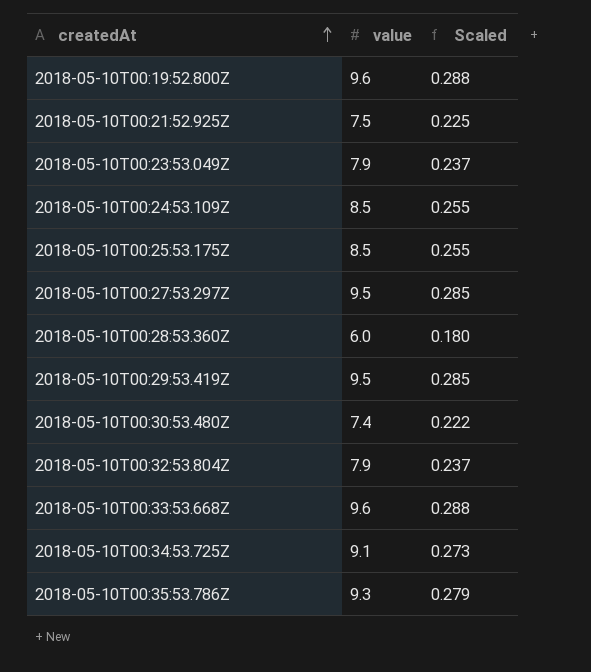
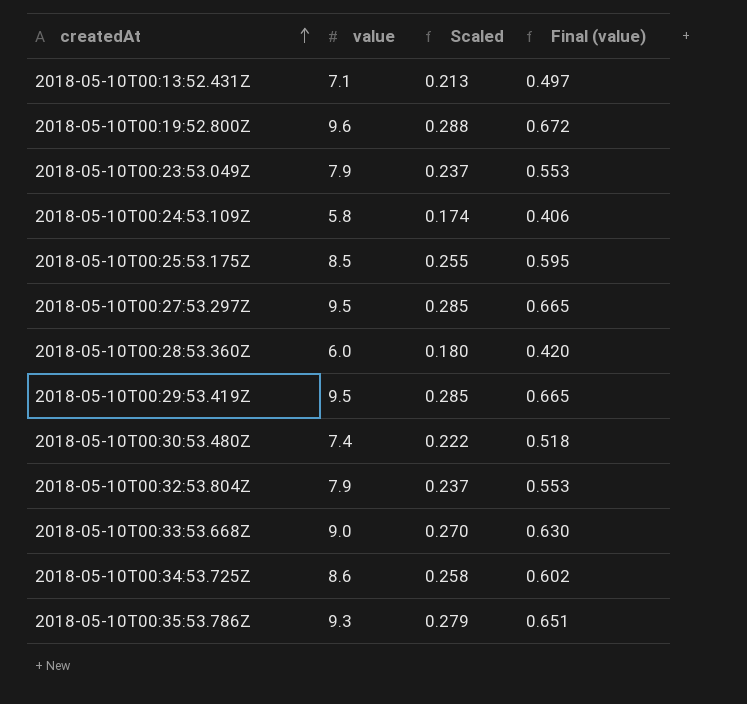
column Final (value) | formula: none -> [value] * 0.07
row 2018-05-10T00:21:52.925Z: 7.5 | 0.225 -> none
row 2018-05-10T00:13:52.431Z: none -> 7.1 | 0.213 | 0.497
2018-05-10T00:24:53.109Z | value: 8.5 -> 5.8
2018-05-10T00:24:53.109Z | Scaled: 0.255 -> 0.174
2018-05-10T00:33:53.668Z | value: 9.6 -> 9.0
2018-05-10T00:33:53.668Z | Scaled: 0.288 -> 0.270
2018-05-10T00:34:53.725Z | value: 9.1 -> 8.6
2018-05-10T00:34:53.725Z | Scaled: 0.273 -> 0.258

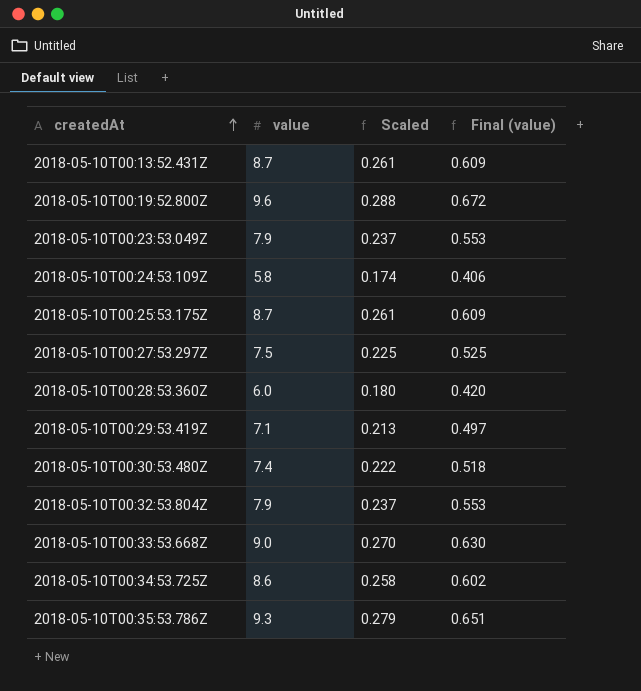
2018-05-10T00:13:52.431Z | value: 7.1 -> 8.7
2018-05-10T00:13:52.431Z | Scaled: 0.213 -> 0.261
2018-05-10T00:13:52.431Z | Final (value): 0.497 -> 0.609
2018-05-10T00:25:53.175Z | value: 8.5 -> 8.7
2018-05-10T00:25:53.175Z | Scaled: 0.255 -> 0.261
2018-05-10T00:25:53.175Z | Final (value): 0.595 -> 0.609
2018-05-10T00:27:53.297Z | value: 9.5 -> 7.5
2018-05-10T00:27:53.297Z | Scaled: 0.285 -> 0.225
2018-05-10T00:27:53.297Z | Final (value): 0.665 -> 0.525
2018-05-10T00:29:53.419Z | value: 9.5 -> 7.1
2018-05-10T00:29:53.419Z | Scaled: 0.285 -> 0.213
2018-05-10T00:29:53.419Z | Final (value): 0.665 -> 0.497

